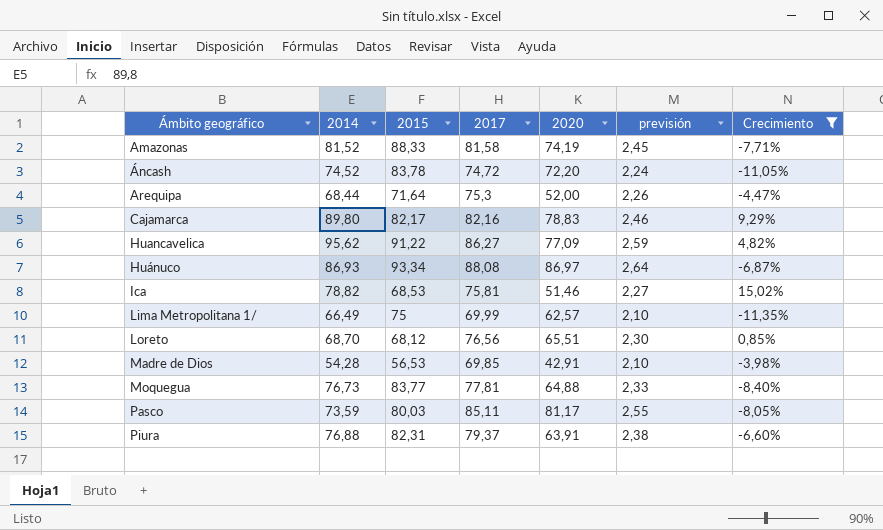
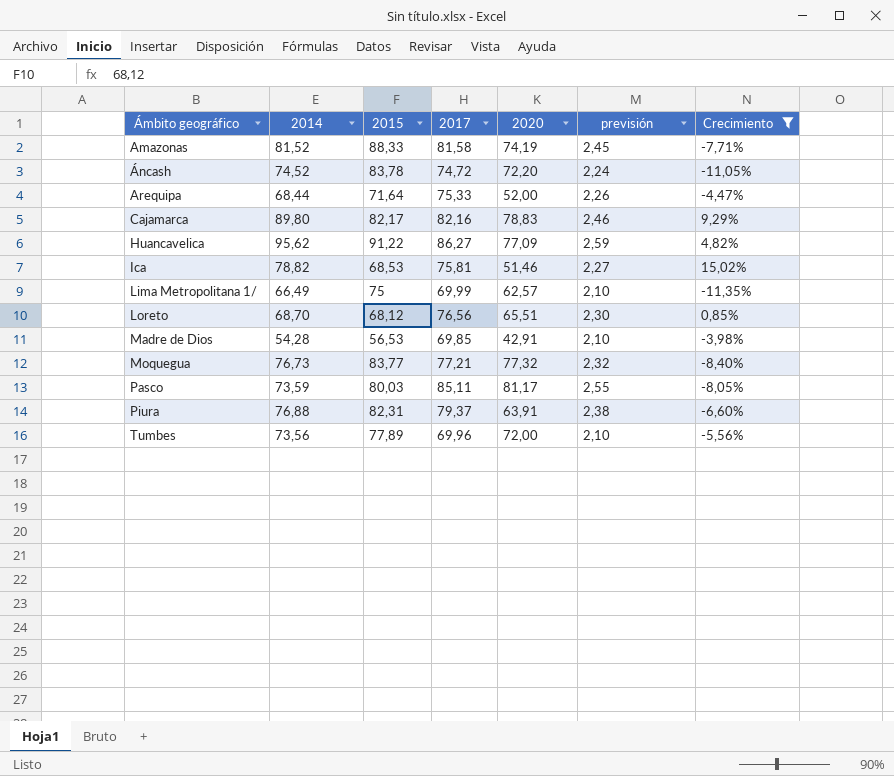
row Huánuco: 86,93 | 93,34 | 88,08 | 86,97 | 2,64 | -6,87% -> none
Arequipa | 2017: 75,3 -> 75,33
Moquegua | 2017: 77,81 -> 77,21
Moquegua | 2020: 64,88 -> 77,32
Moquegua | previsión: 2,33 -> 2,32
row Tumbes: none -> 73,56 | 77,89 | 69,96 | 72,00 | 2,10 | -5,56%

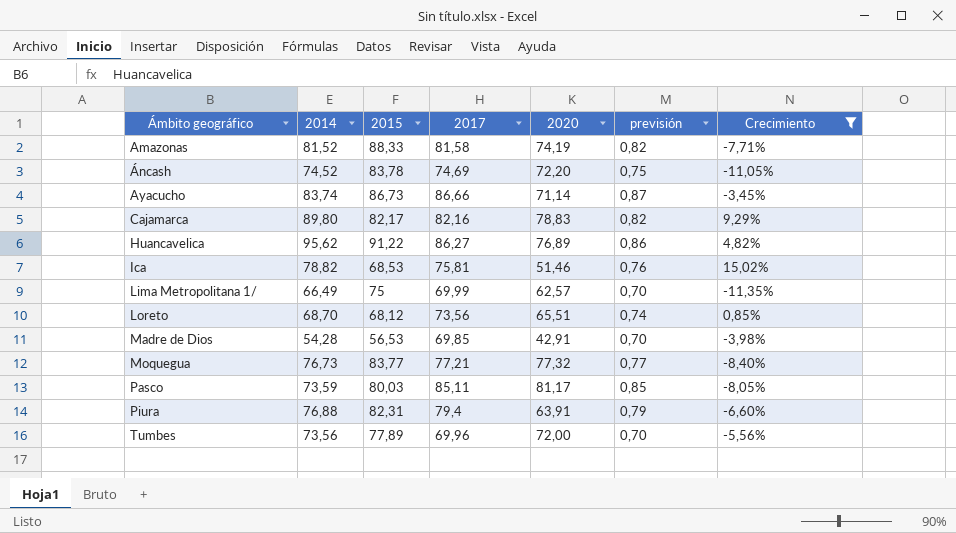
column previsión | formula: [2017] * 0,03 -> [2017] * 0,01
row Arequipa: 68,44 | 71,64 | 75,33 | 52,00 | 2,26 | -4,47% -> none
Áncash | 2017: 74,72 -> 74,69
row Ayacucho: none -> 83,74 | 86,73 | 86,66 | 71,14 | 0,87 | -3,45%
Huancavelica | 2020: 77,09 -> 76,89
Loreto | 2017: 76,56 -> 73,56
Piura | 2017: 79,37 -> 79,4

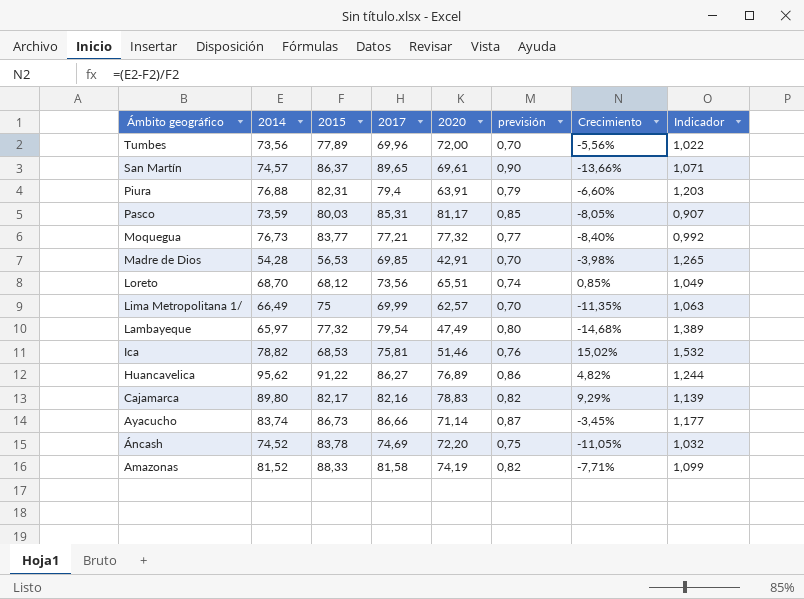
filter: Crecimiento >= -11,35% -> none
row order: Ámbito geográfico ascending -> Ámbito geográfico descending
column Indicador | formula: none -> [2014] / [2020]
Pasco | 2017: 85,11 -> 85,31

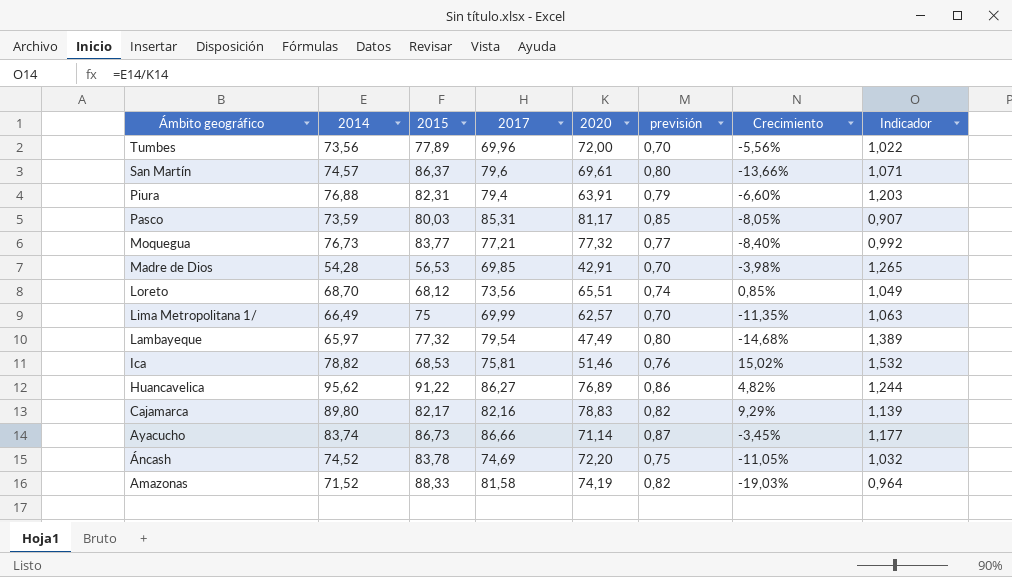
San Martín | 2017: 89,65 -> 79,6
San Martín | previsión: 0,90 -> 0,80
Amazonas | 2014: 81,52 -> 71,52
Amazonas | Crecimiento: -7,71% -> -19,03%
Amazonas | Indicador: 1,099 -> 0,964

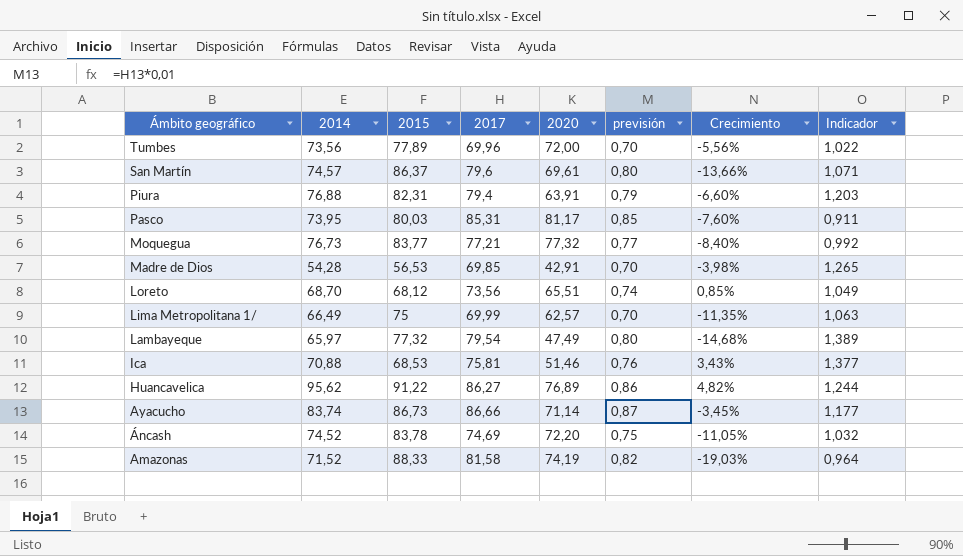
row Cajamarca: 89,80 | 82,17 | 82,16 | 78,83 | 0,82 | 9,29% | 1,139 -> none
Pasco | 2014: 73,59 -> 73,95
Pasco | Crecimiento: -8,05% -> -7,60%
Pasco | Indicador: 0,907 -> 0,911
Ica | 2014: 78,82 -> 70,88
Ica | Crecimiento: 15,02% -> 3,43%
Ica | Indicador: 1,532 -> 1,377

